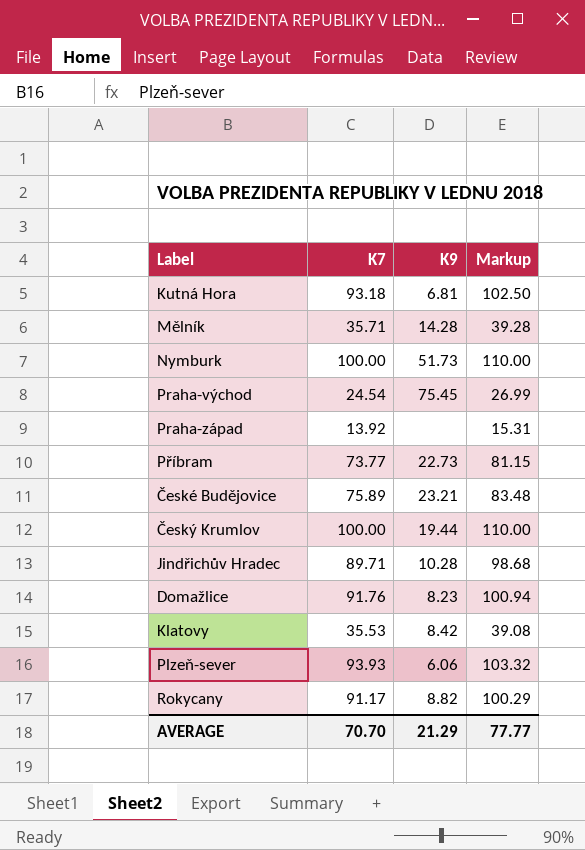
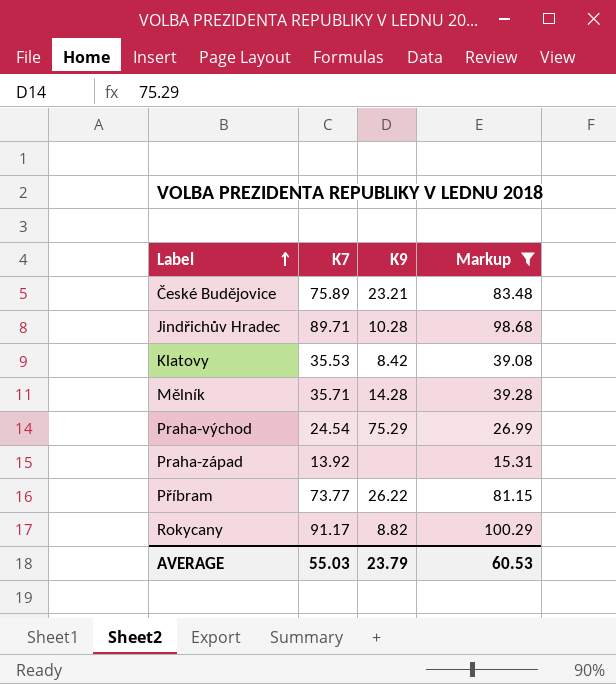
filter: none -> Markup <= 100.29
row order: none -> Label ascending
Praha-východ | K9: 75.45 -> 75.29
Příbram | K9: 22.73 -> 26.22
AVERAGE | K7: 70.70 -> 55.03
AVERAGE | K9: 21.29 -> 23.79
AVERAGE | Markup: 77.77 -> 60.53

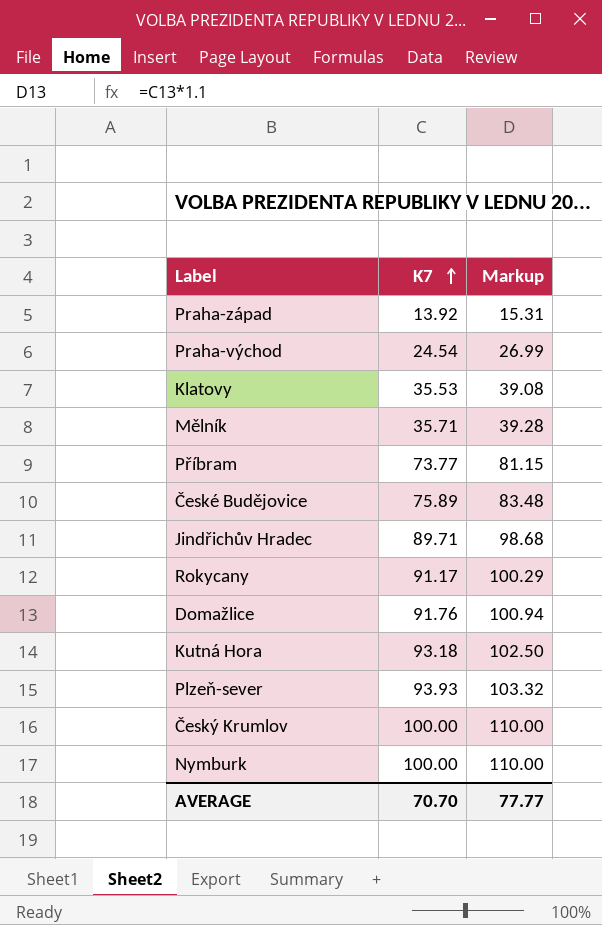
filter: Markup <= 100.29 -> none
row order: Label ascending -> K7 ascending
column K9 | position: 3 -> none
AVERAGE | K7: 55.03 -> 70.70
AVERAGE | Markup: 60.53 -> 77.77

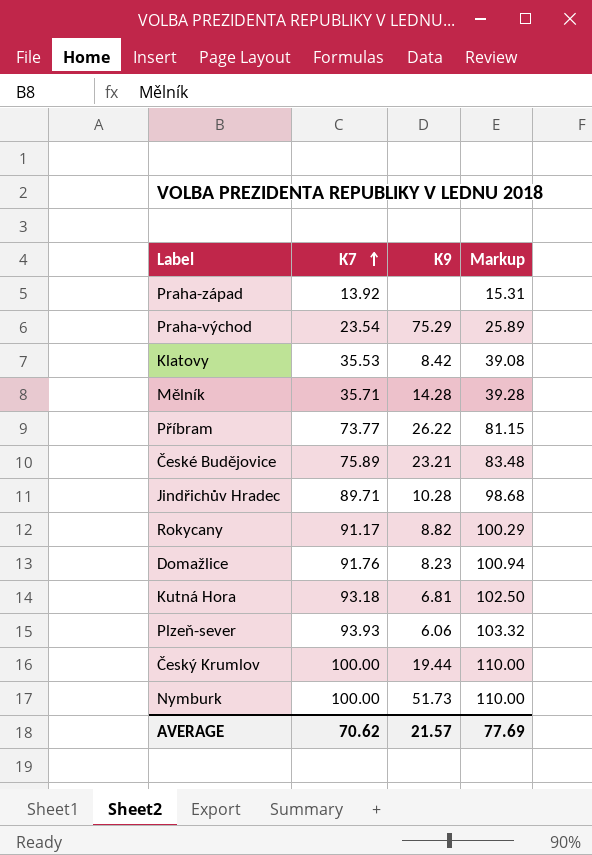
column K9 | position: none -> 3
Praha-východ | K7: 24.54 -> 23.54
Praha-východ | Markup: 26.99 -> 25.89
AVERAGE | K7: 70.70 -> 70.62
AVERAGE | Markup: 77.77 -> 77.69

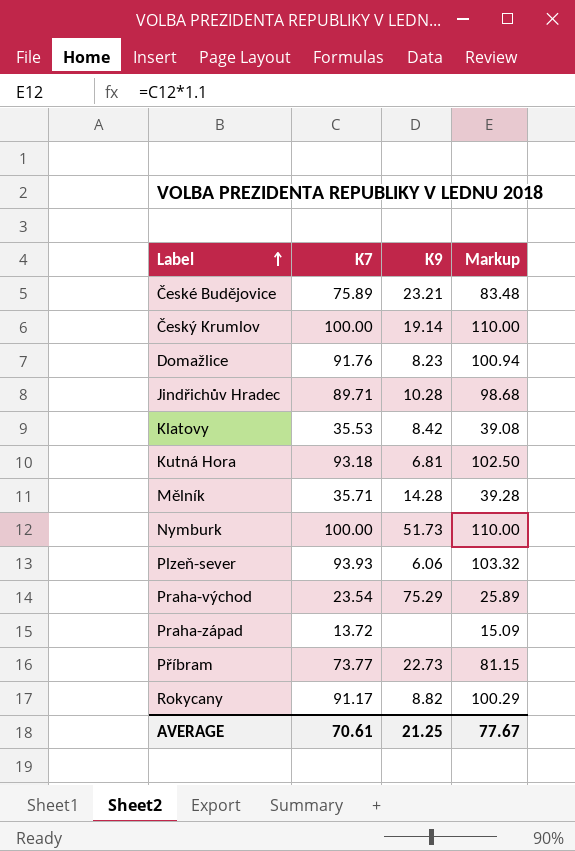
row order: K7 ascending -> Label ascending
Český Krumlov | K9: 19.44 -> 19.14
Praha-západ | K7: 13.92 -> 13.72
Praha-západ | Markup: 15.31 -> 15.09
Příbram | K9: 26.22 -> 22.73
AVERAGE | K7: 70.62 -> 70.61
AVERAGE | K9: 21.57 -> 21.25
AVERAGE | Markup: 77.69 -> 77.67

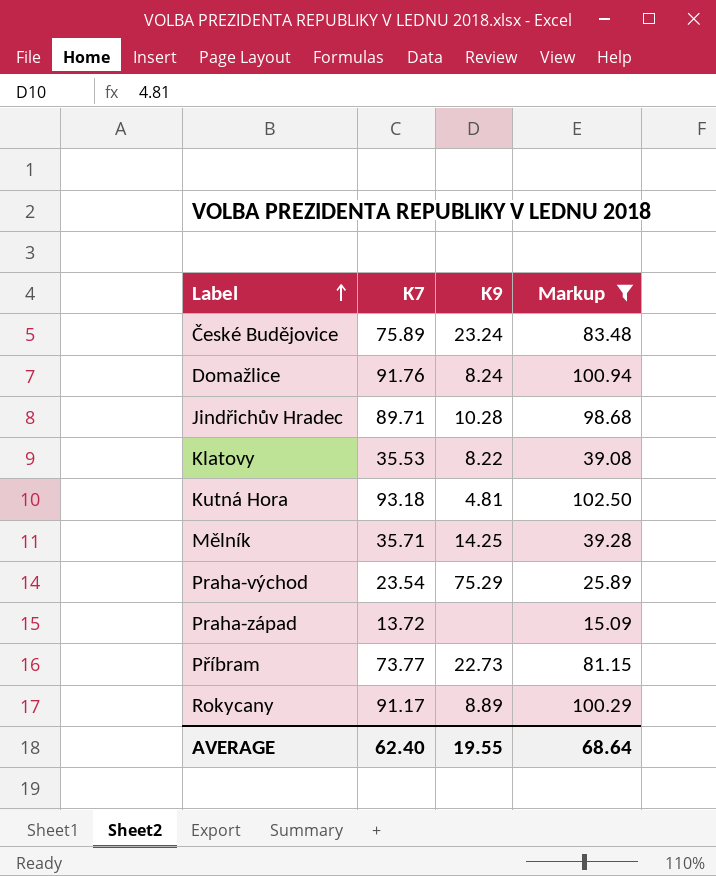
filter: none -> Markup <= 102.50
České Budějovice | K9: 23.21 -> 23.24
Domažlice | K9: 8.23 -> 8.24
Klatovy | K9: 8.42 -> 8.22
Kutná Hora | K9: 6.81 -> 4.81
Mělník | K9: 14.28 -> 14.25
Rokycany | K9: 8.82 -> 8.89
AVERAGE | K7: 70.61 -> 62.40
AVERAGE | K9: 21.25 -> 19.55
AVERAGE | Markup: 77.67 -> 68.64

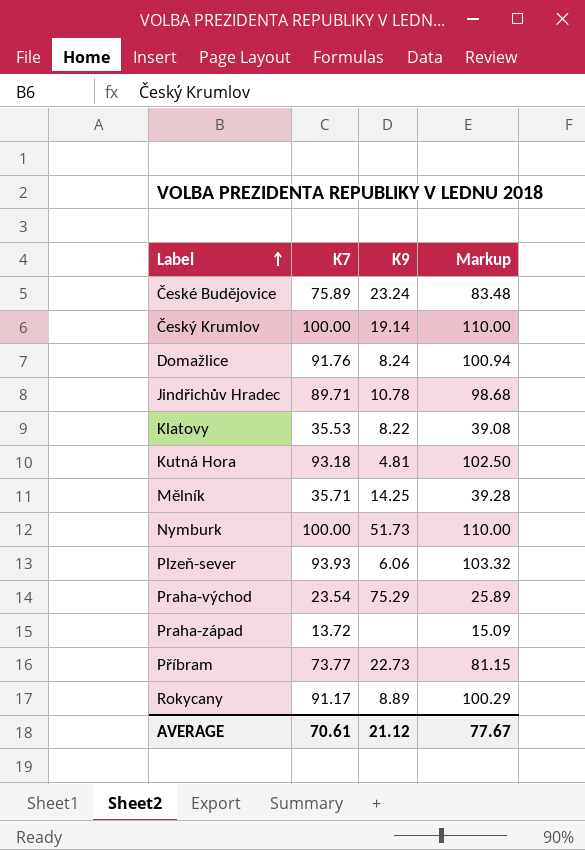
filter: Markup <= 102.50 -> none
Jindřichův Hradec | K9: 10.28 -> 10.78
AVERAGE | K7: 62.40 -> 70.61
AVERAGE | K9: 19.55 -> 21.12
AVERAGE | Markup: 68.64 -> 77.67

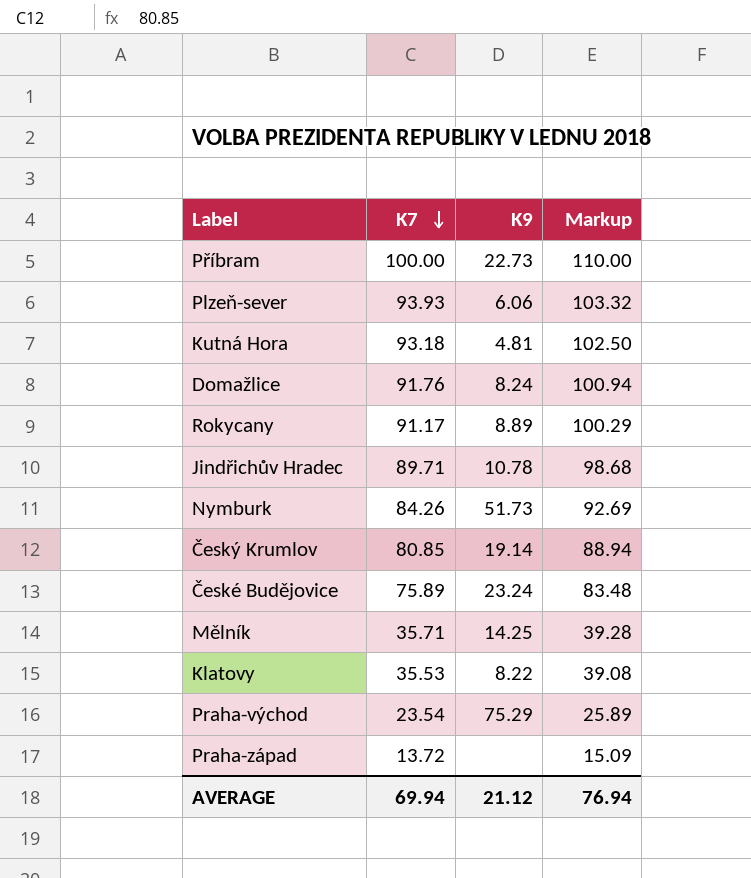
row order: Label ascending -> K7 descending
Příbram | K7: 73.77 -> 100.00
Příbram | Markup: 81.15 -> 110.00
Nymburk | K7: 100.00 -> 84.26
Nymburk | Markup: 110.00 -> 92.69
Český Krumlov | K7: 100.00 -> 80.85
Český Krumlov | Markup: 110.00 -> 88.94
AVERAGE | K7: 70.61 -> 69.94
AVERAGE | Markup: 77.67 -> 76.94

